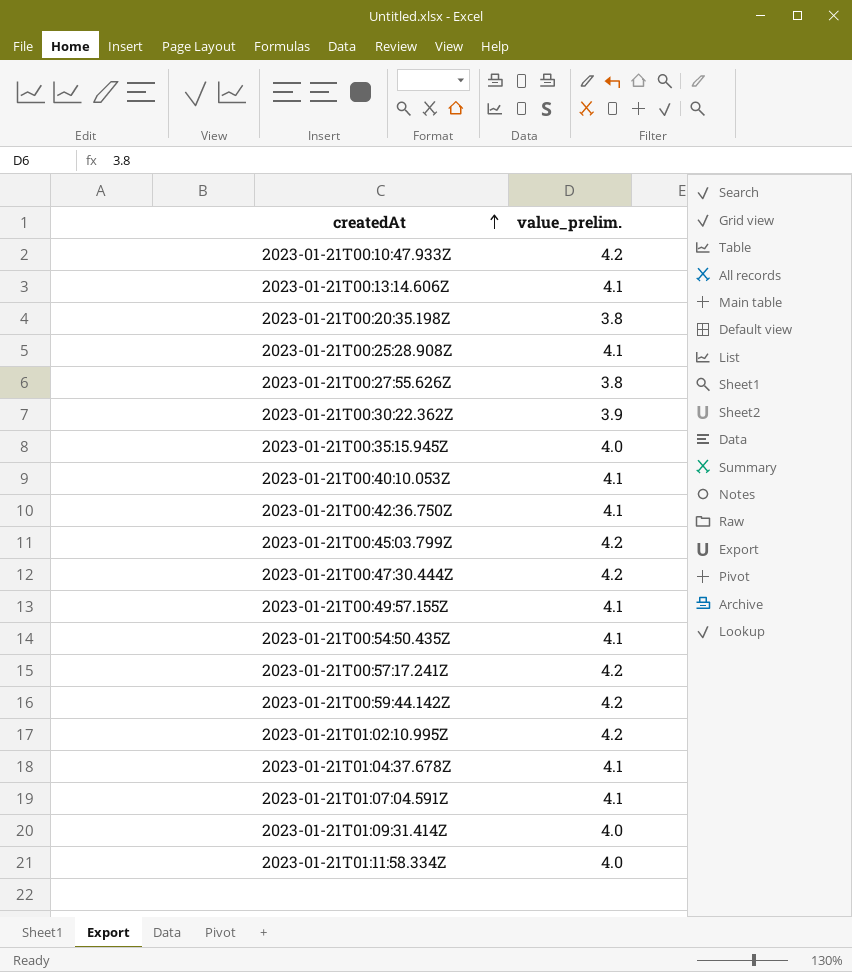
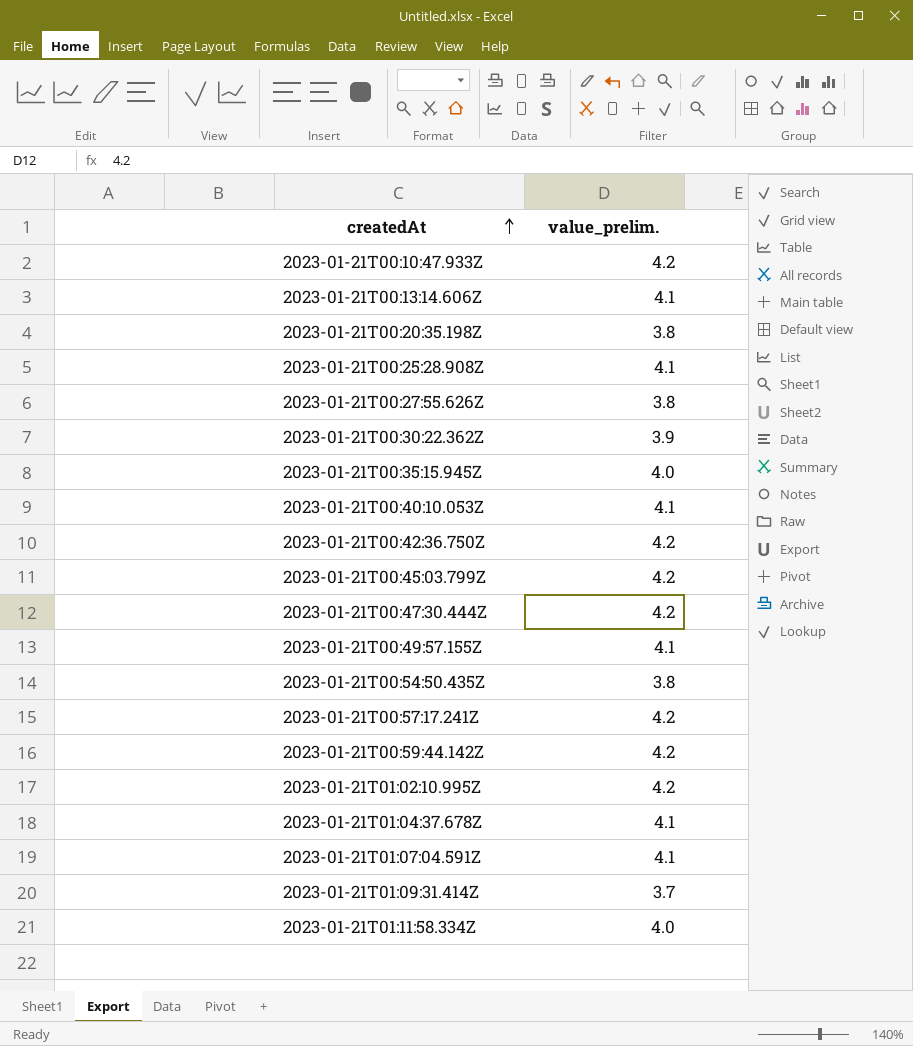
2023-01-21T00:42:36.750Z | value_prelim.: 4.1 -> 4.2
2023-01-21T00:54:50.435Z | value_prelim.: 4.1 -> 3.8
2023-01-21T01:09:31.414Z | value_prelim.: 4.0 -> 3.7

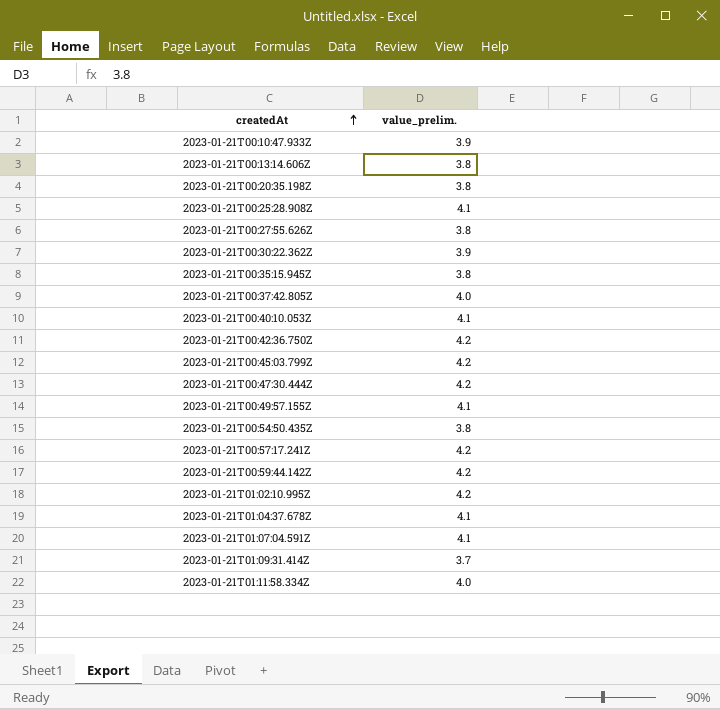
2023-01-21T00:10:47.933Z | value_prelim.: 4.2 -> 3.9
2023-01-21T00:13:14.606Z | value_prelim.: 4.1 -> 3.8
2023-01-21T00:35:15.945Z | value_prelim.: 4.0 -> 3.8
row 2023-01-21T00:37:42.805Z: none -> 4.0

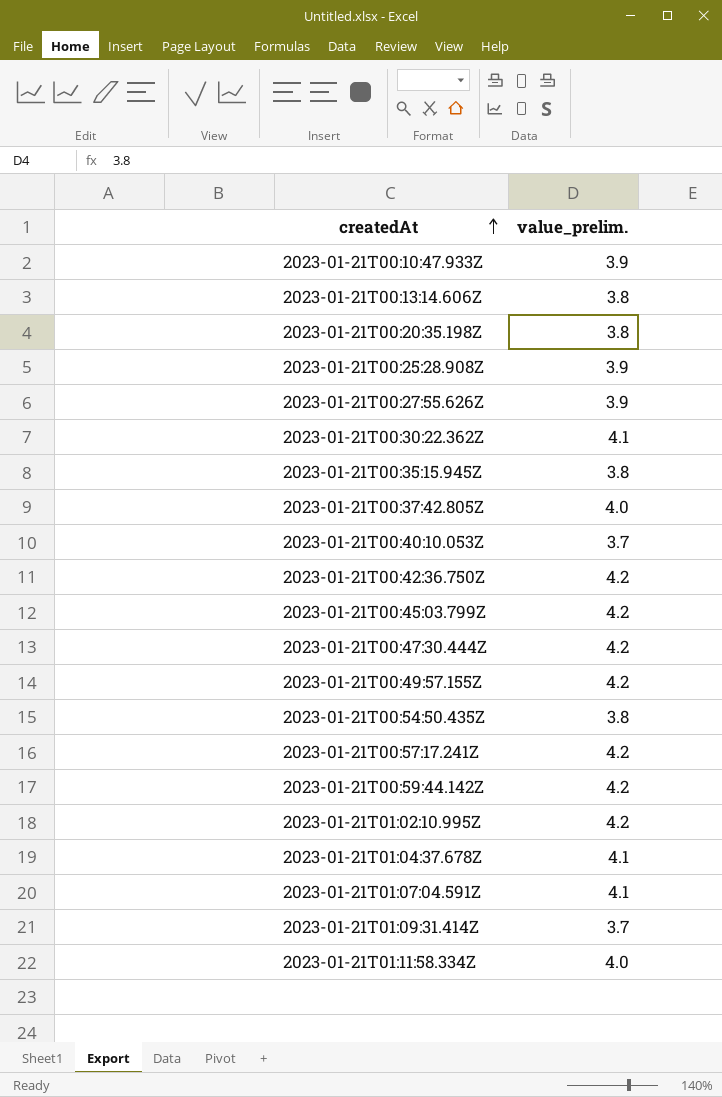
2023-01-21T00:25:28.908Z | value_prelim.: 4.1 -> 3.9
2023-01-21T00:27:55.626Z | value_prelim.: 3.8 -> 3.9
2023-01-21T00:30:22.362Z | value_prelim.: 3.9 -> 4.1
2023-01-21T00:40:10.053Z | value_prelim.: 4.1 -> 3.7
2023-01-21T00:49:57.155Z | value_prelim.: 4.1 -> 4.2

